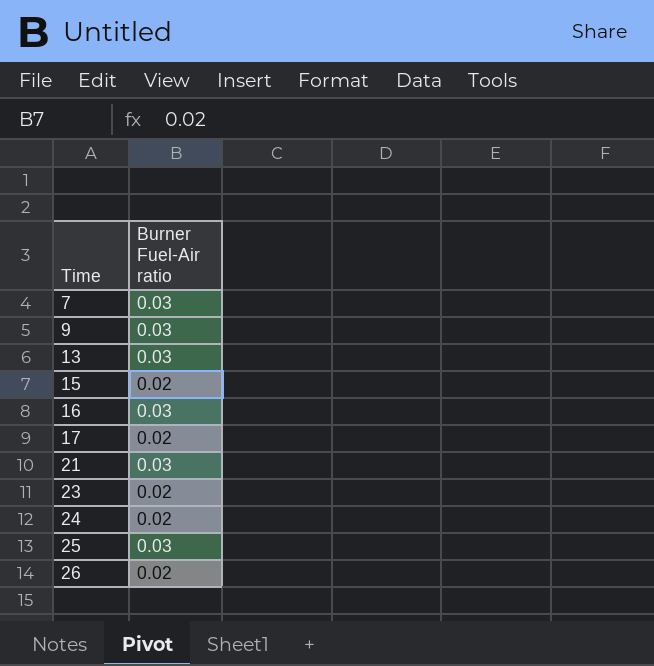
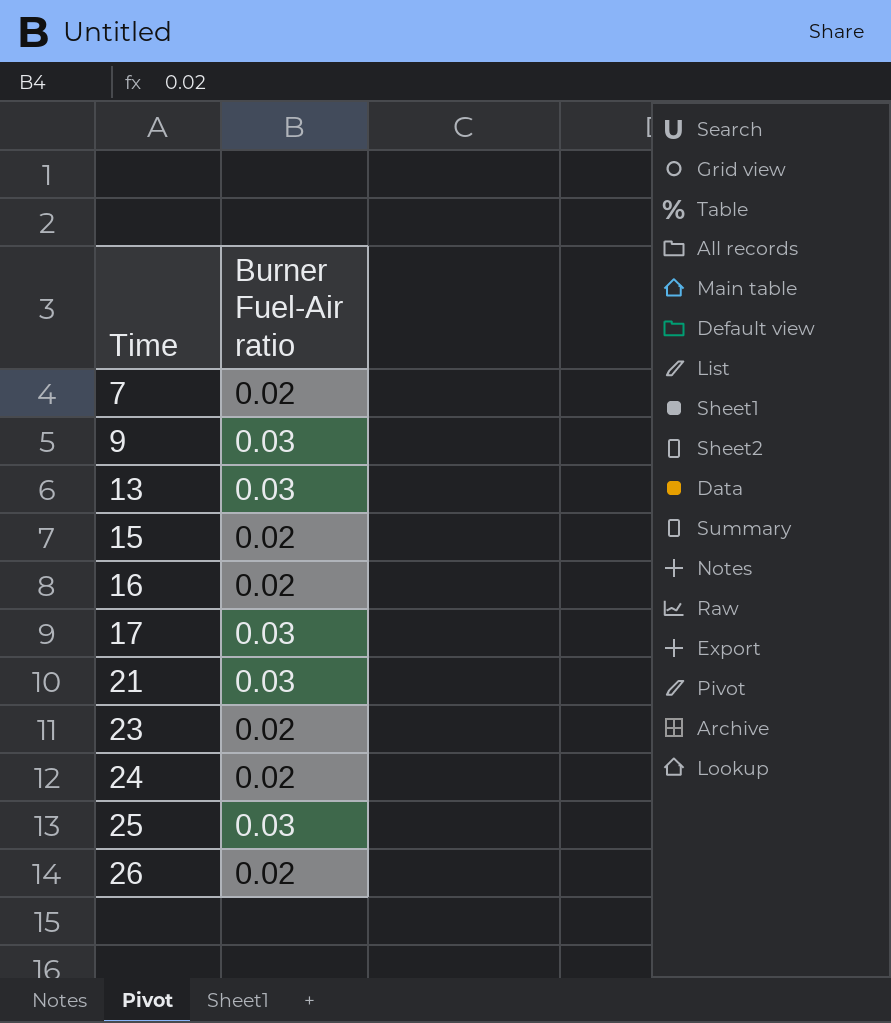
7 | Burner Fuel-Air ratio: 0.03 -> 0.02
16 | Burner Fuel-Air ratio: 0.03 -> 0.02
17 | Burner Fuel-Air ratio: 0.02 -> 0.03

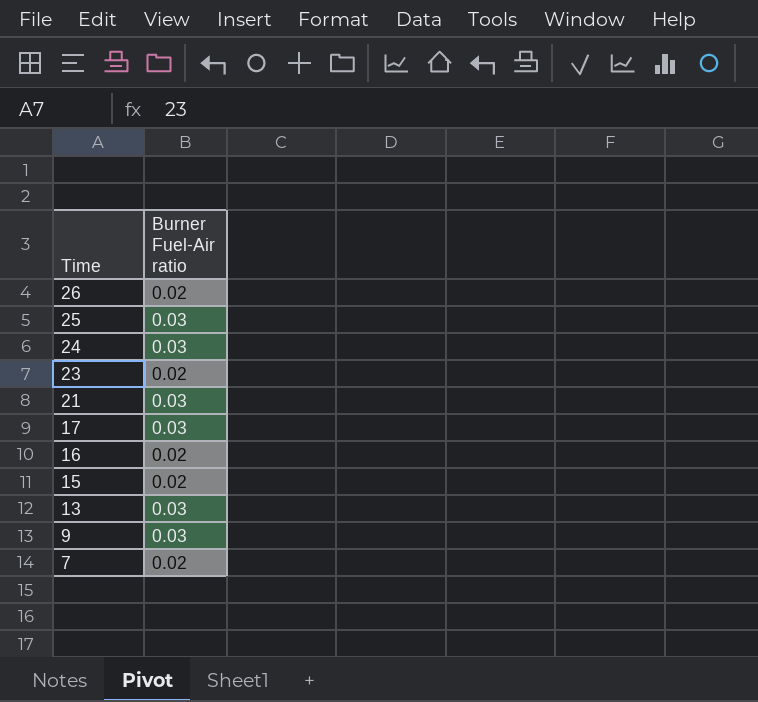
row order: Time ascending -> Time descending
24 | Burner Fuel-Air ratio: 0.02 -> 0.03

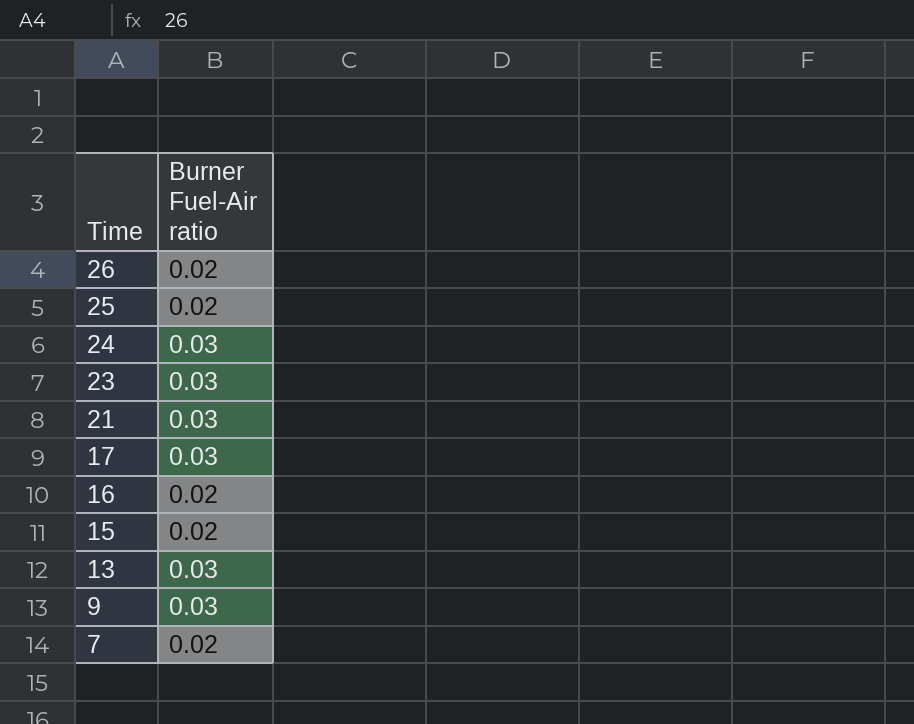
25 | Burner Fuel-Air ratio: 0.03 -> 0.02
23 | Burner Fuel-Air ratio: 0.02 -> 0.03

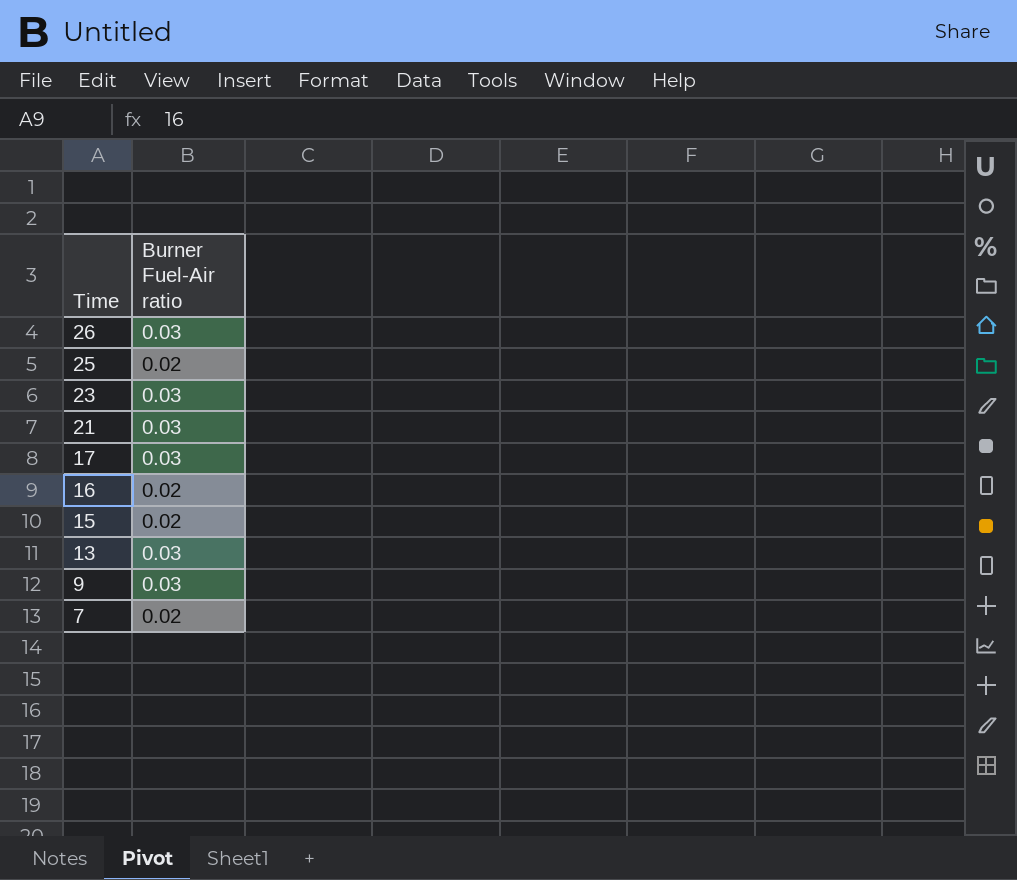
row 24: 0.03 -> none
26 | Burner Fuel-Air ratio: 0.02 -> 0.03

